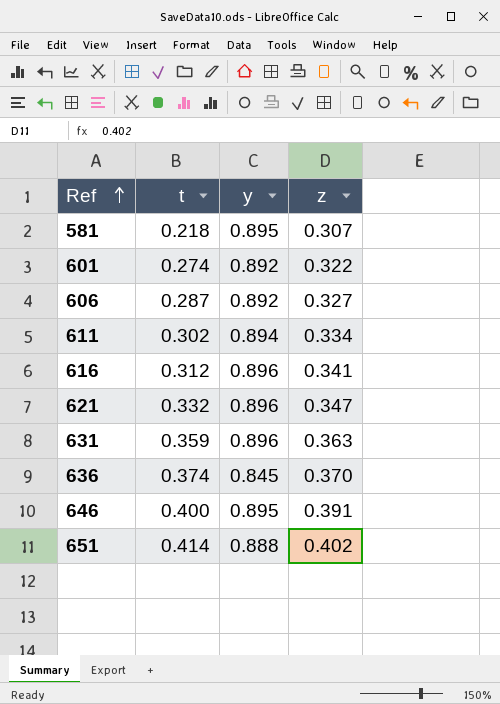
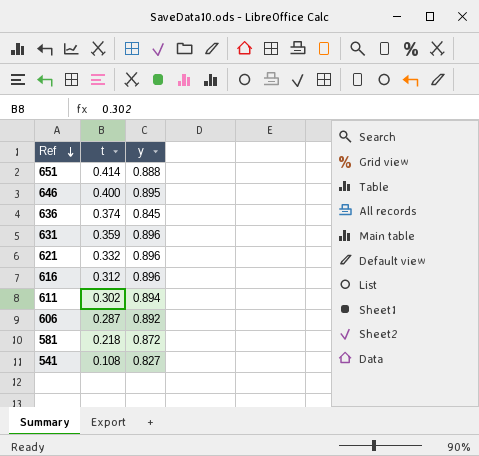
row order: Ref ascending -> Ref descending
column z | position: 4 -> none
row 601: 0.274 | 0.892 | 0.322 -> none
581 | y: 0.895 -> 0.872
row 541: none -> 0.108 | 0.827

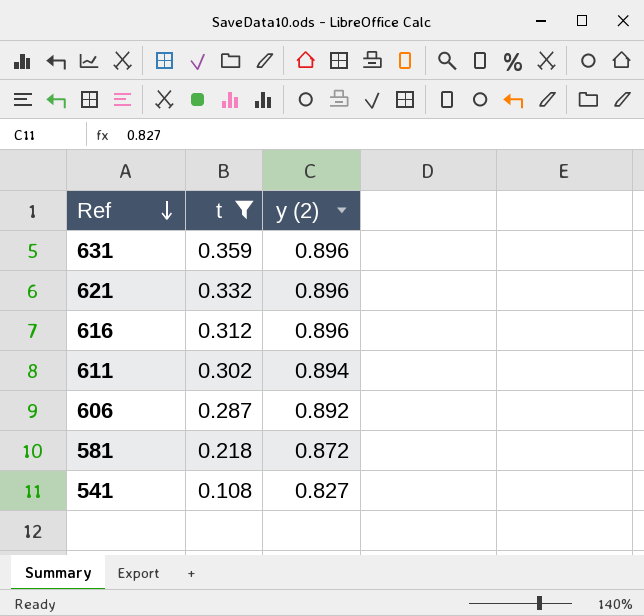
filter: none -> t <= 0.359
column name: y -> y (2)

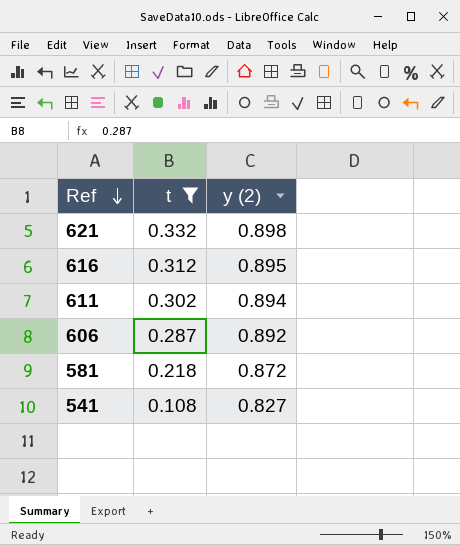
row 631: 0.359 | 0.896 -> none
621 | y (2): 0.896 -> 0.898
616 | y (2): 0.896 -> 0.895

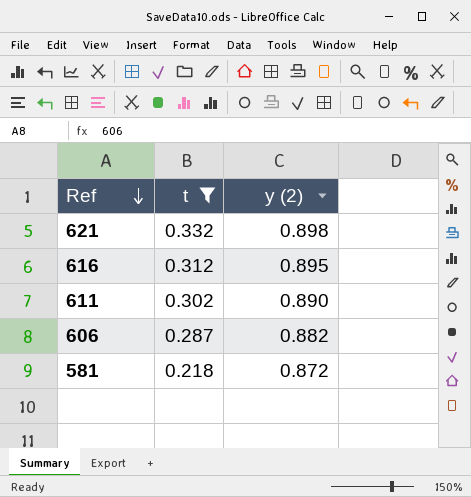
row 541: 0.108 | 0.827 -> none
611 | y (2): 0.894 -> 0.890
606 | y (2): 0.892 -> 0.882

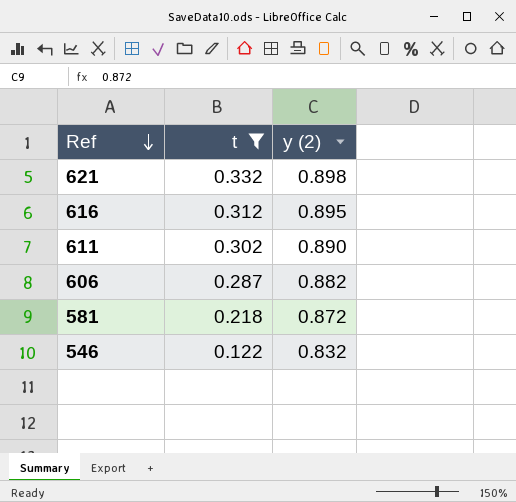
row 546: none -> 0.122 | 0.832

